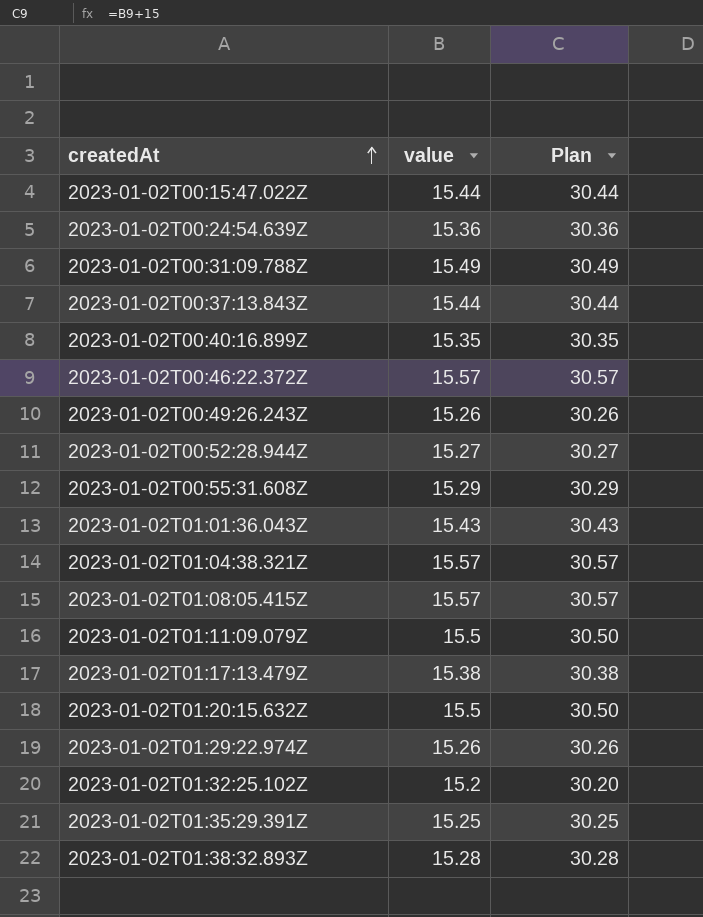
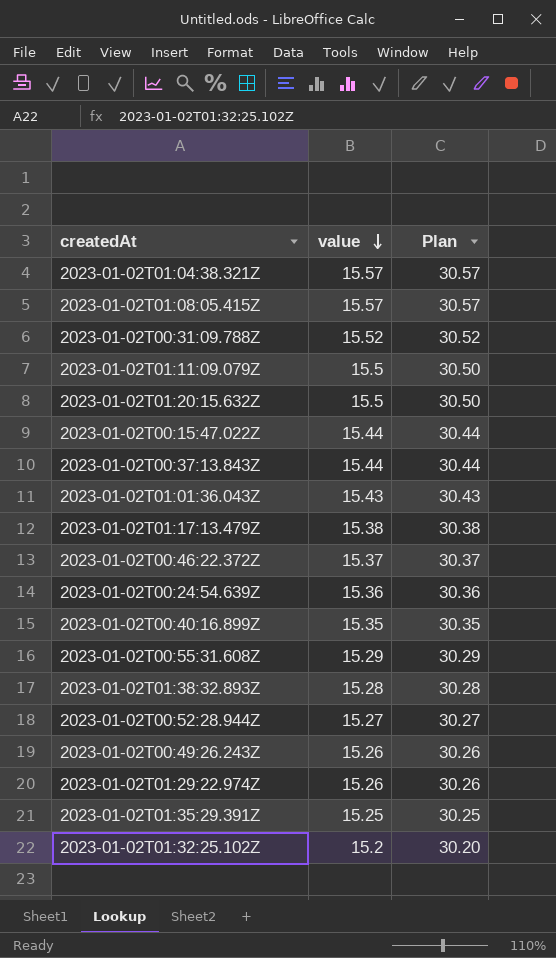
row order: createdAt ascending -> value descending
2023-01-02T00:31:09.788Z | value: 15.49 -> 15.52
2023-01-02T00:31:09.788Z | Plan: 30.49 -> 30.52
2023-01-02T00:46:22.372Z | value: 15.57 -> 15.37
2023-01-02T00:46:22.372Z | Plan: 30.57 -> 30.37

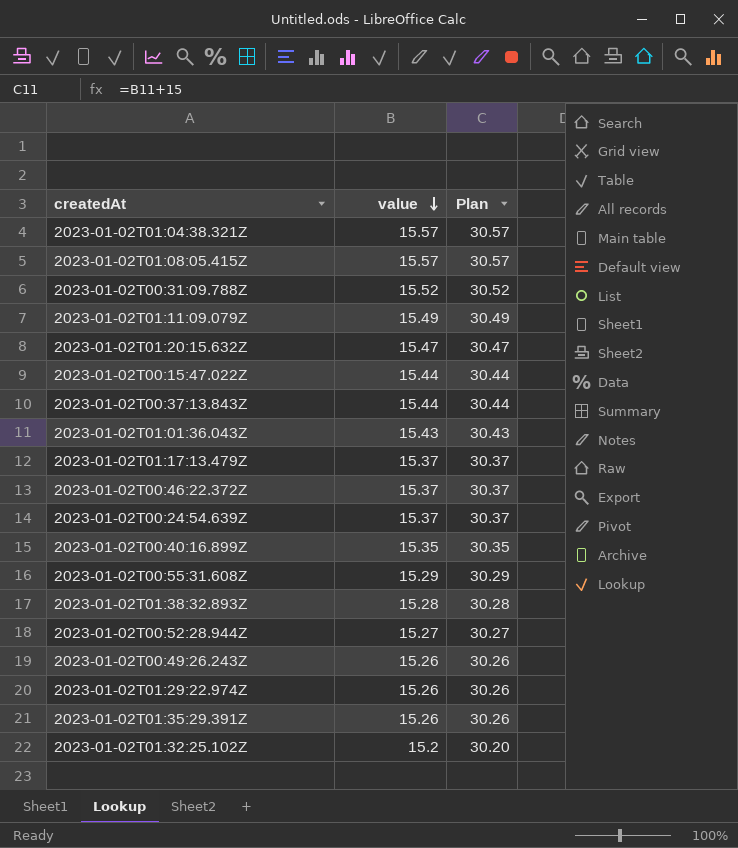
2023-01-02T01:11:09.079Z | value: 15.5 -> 15.49
2023-01-02T01:11:09.079Z | Plan: 30.50 -> 30.49
2023-01-02T01:20:15.632Z | value: 15.5 -> 15.47
2023-01-02T01:20:15.632Z | Plan: 30.50 -> 30.47
2023-01-02T01:17:13.479Z | value: 15.38 -> 15.37
2023-01-02T01:17:13.479Z | Plan: 30.38 -> 30.37
2023-01-02T00:24:54.639Z | value: 15.36 -> 15.37
2023-01-02T00:24:54.639Z | Plan: 30.36 -> 30.37
2023-01-02T01:35:29.391Z | value: 15.25 -> 15.26
2023-01-02T01:35:29.391Z | Plan: 30.25 -> 30.26

